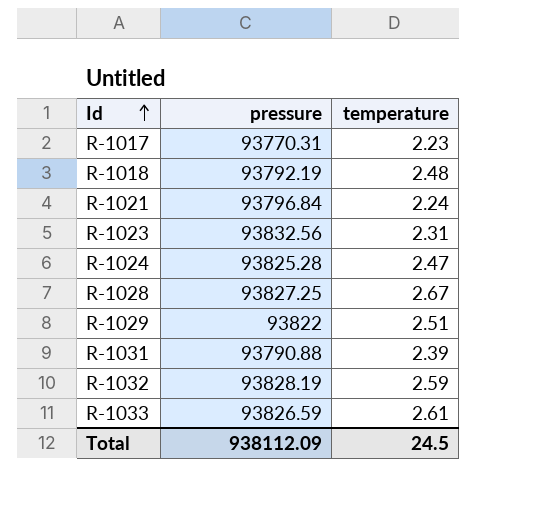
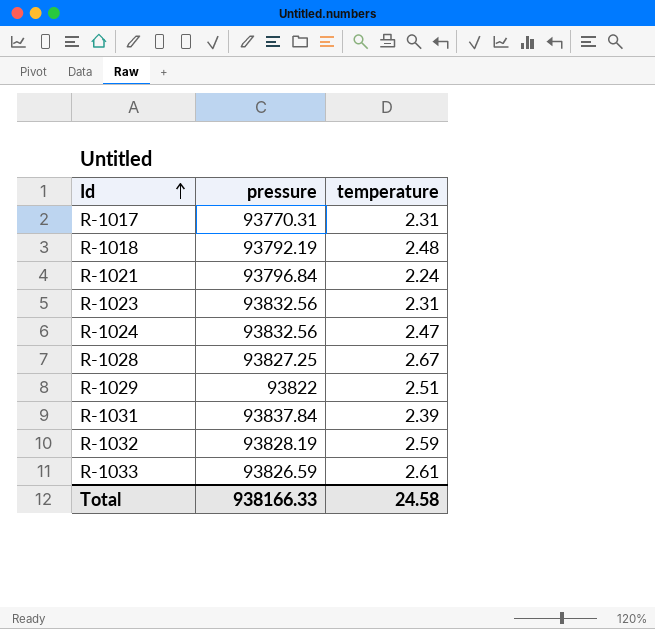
R-1017 | temperature: 2.23 -> 2.31
R-1024 | pressure: 93825.28 -> 93832.56
R-1031 | pressure: 93790.88 -> 93837.84
Total | pressure: 938112.09 -> 938166.33
Total | temperature: 24.5 -> 24.58

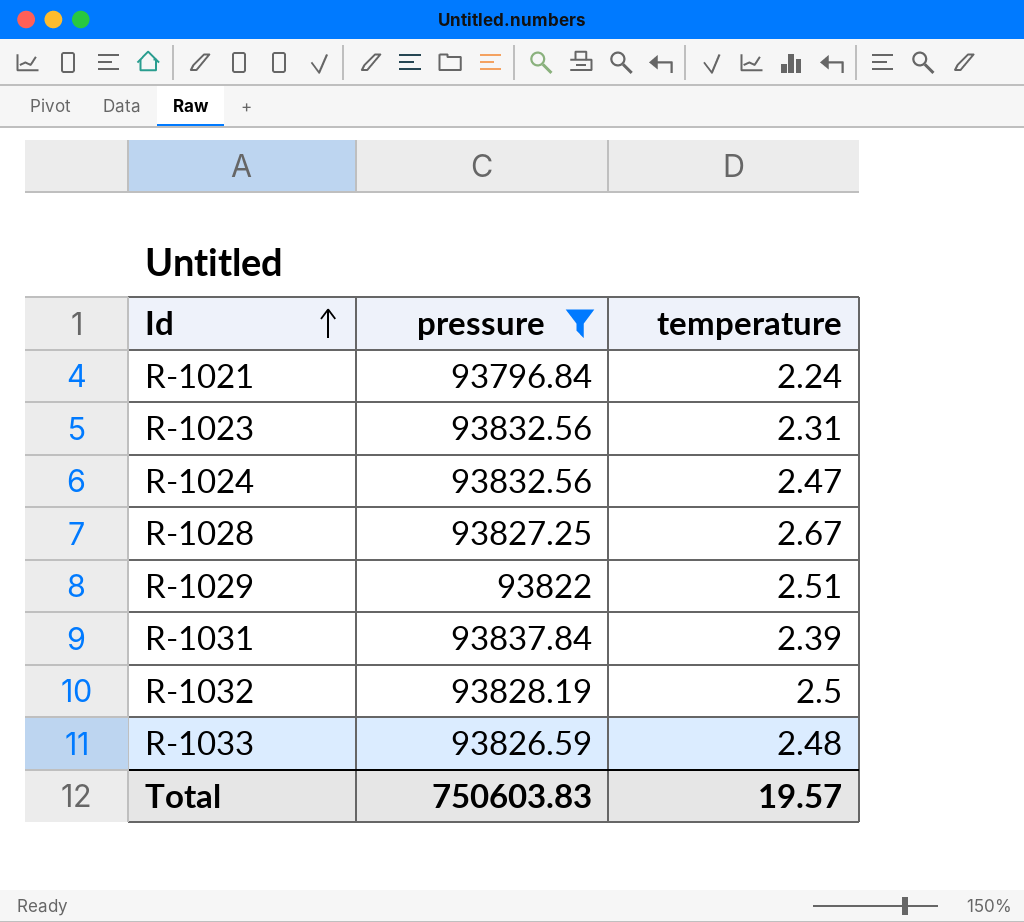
filter: none -> pressure >= 93796.84
R-1032 | temperature: 2.59 -> 2.5
R-1033 | temperature: 2.61 -> 2.48
Total | pressure: 938166.33 -> 750603.83
Total | temperature: 24.58 -> 19.57

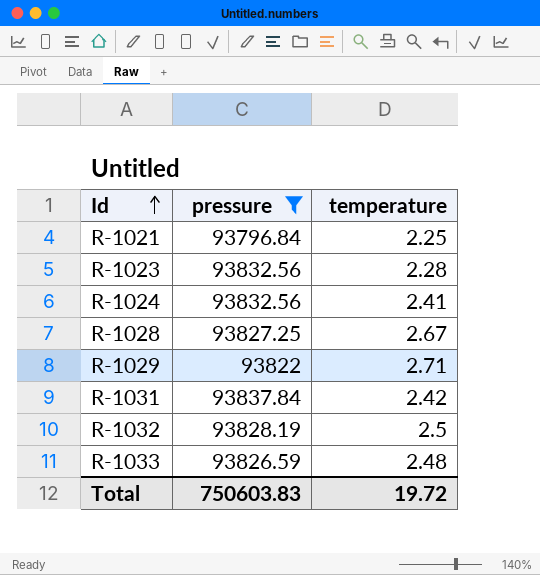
R-1021 | temperature: 2.24 -> 2.25
R-1023 | temperature: 2.31 -> 2.28
R-1024 | temperature: 2.47 -> 2.41
R-1029 | temperature: 2.51 -> 2.71
R-1031 | temperature: 2.39 -> 2.42
Total | temperature: 19.57 -> 19.72

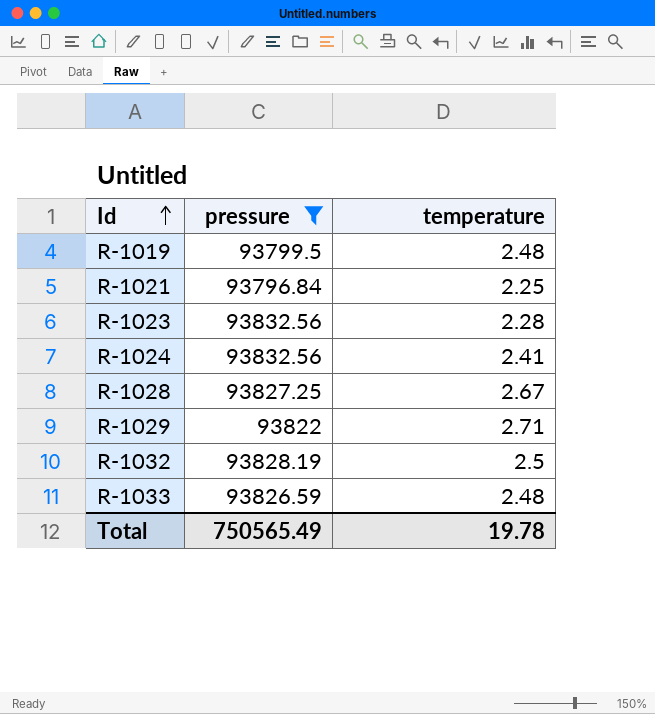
row R-1031: 93837.84 | 2.42 -> none
row R-1019: none -> 93799.5 | 2.48
Total | pressure: 750603.83 -> 750565.49
Total | temperature: 19.72 -> 19.78

